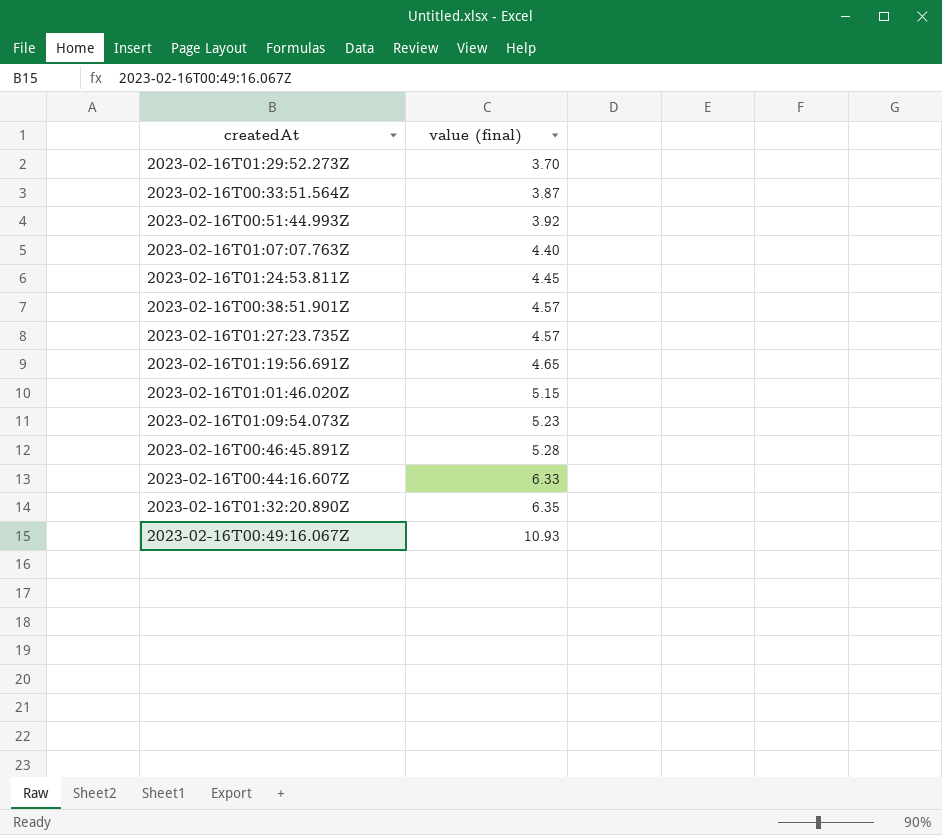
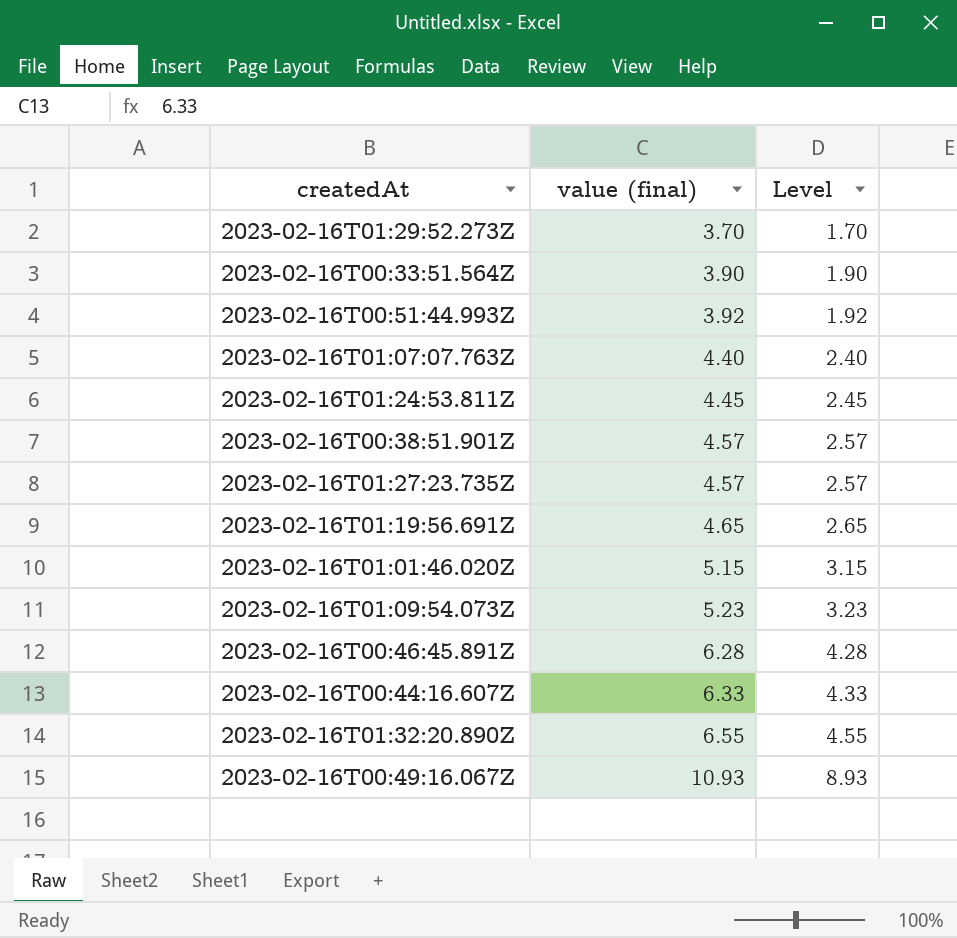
column Level | formula: none -> [value (final)] - 2
2023-02-16T00:33:51.564Z | value (final): 3.87 -> 3.90
2023-02-16T00:46:45.891Z | value (final): 5.28 -> 6.28
2023-02-16T01:32:20.890Z | value (final): 6.35 -> 6.55

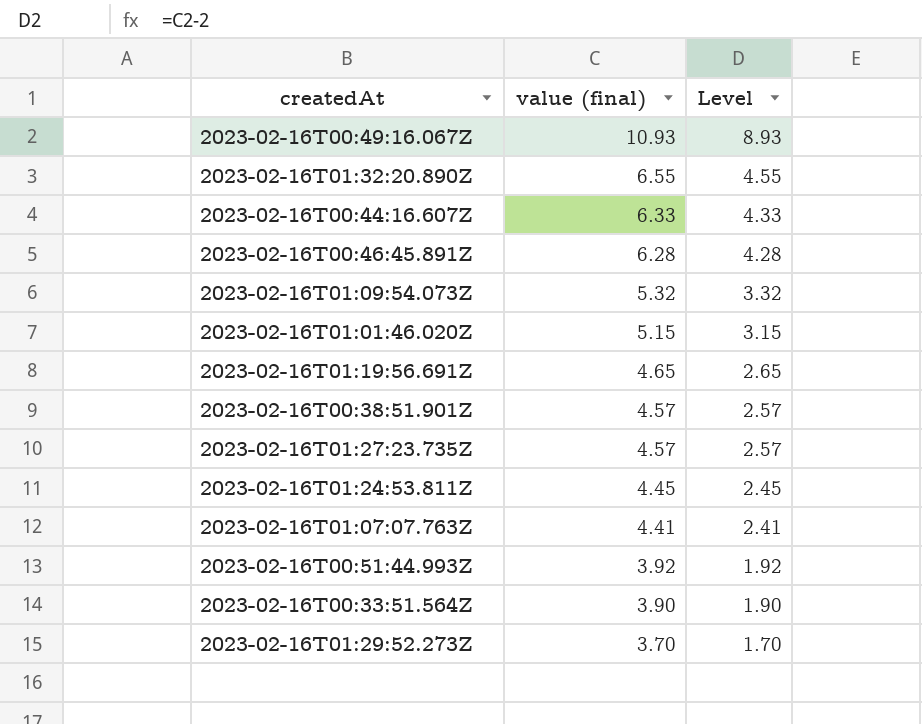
row order: value (final) ascending -> value (final) descending
2023-02-16T01:09:54.073Z | value (final): 5.23 -> 5.32
2023-02-16T01:09:54.073Z | Level: 3.23 -> 3.32
2023-02-16T01:07:07.763Z | value (final): 4.40 -> 4.41
2023-02-16T01:07:07.763Z | Level: 2.40 -> 2.41

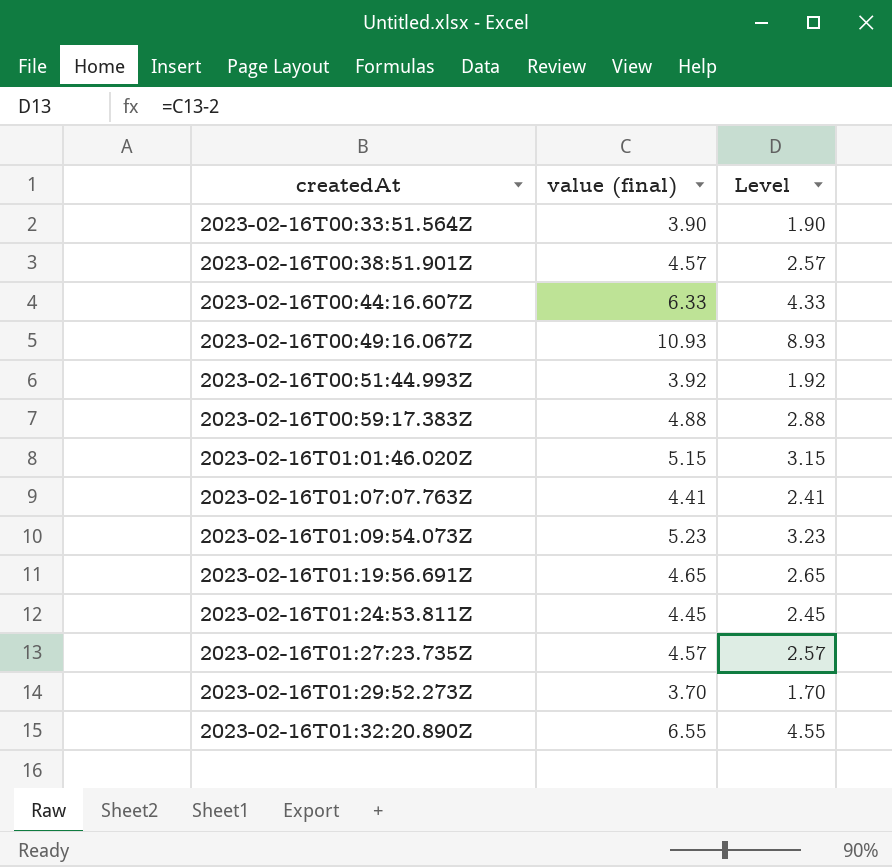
row order: value (final) descending -> createdAt ascending
row 2023-02-16T00:46:45.891Z: 6.28 | 4.28 -> none
row 2023-02-16T00:59:17.383Z: none -> 4.88 | 2.88
2023-02-16T01:09:54.073Z | value (final): 5.32 -> 5.23
2023-02-16T01:09:54.073Z | Level: 3.32 -> 3.23

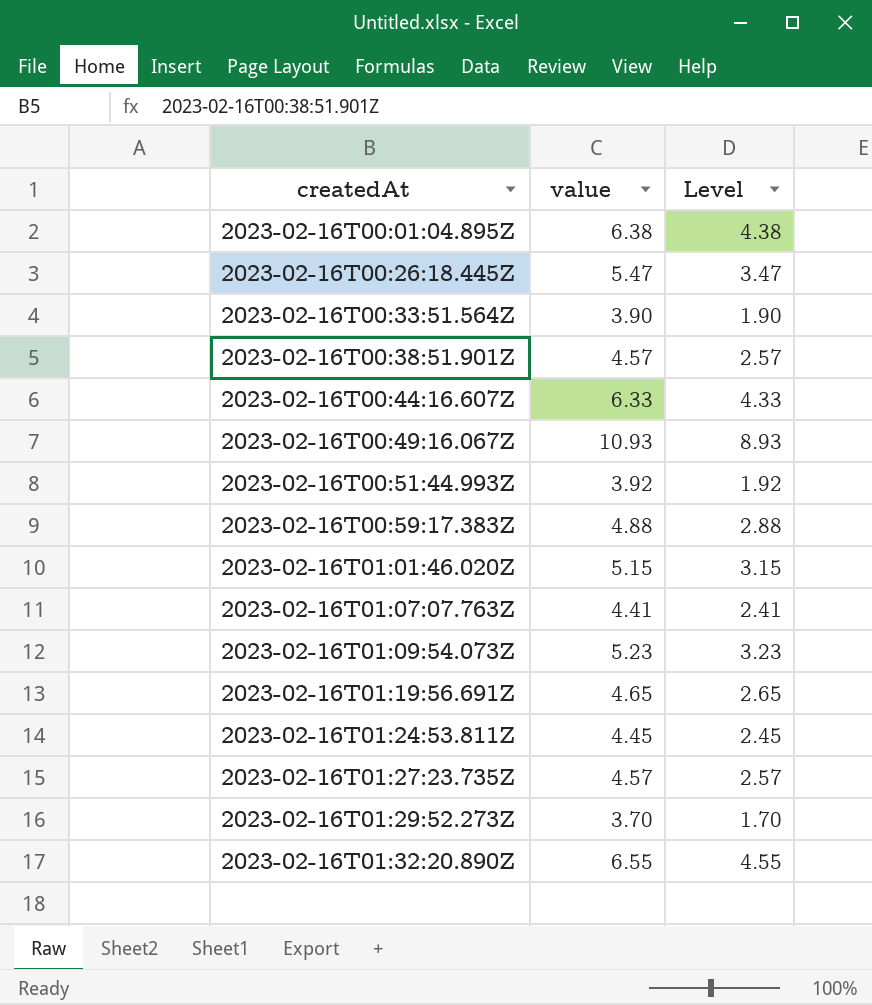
column name: value (final) -> value
row 2023-02-16T00:01:04.895Z: none -> 6.38 | 4.38
row 2023-02-16T00:26:18.445Z: none -> 5.47 | 3.47

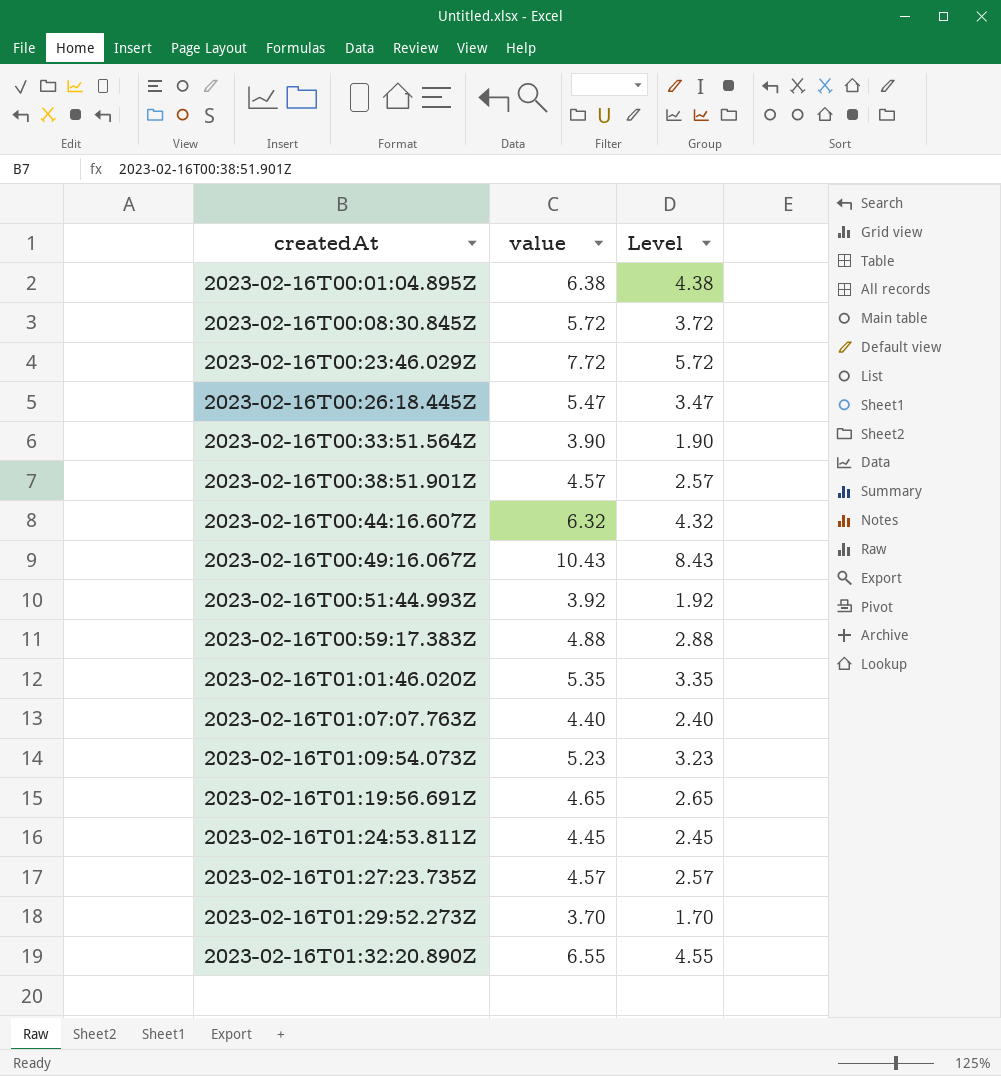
row 2023-02-16T00:08:30.845Z: none -> 5.72 | 3.72
row 2023-02-16T00:23:46.029Z: none -> 7.72 | 5.72
2023-02-16T00:44:16.607Z | value: 6.33 -> 6.32
2023-02-16T00:44:16.607Z | Level: 4.33 -> 4.32
2023-02-16T00:49:16.067Z | value: 10.93 -> 10.43
2023-02-16T00:49:16.067Z | Level: 8.93 -> 8.43
2023-02-16T01:01:46.020Z | value: 5.15 -> 5.35
2023-02-16T01:01:46.020Z | Level: 3.15 -> 3.35
2023-02-16T01:07:07.763Z | value: 4.41 -> 4.40
2023-02-16T01:07:07.763Z | Level: 2.41 -> 2.40

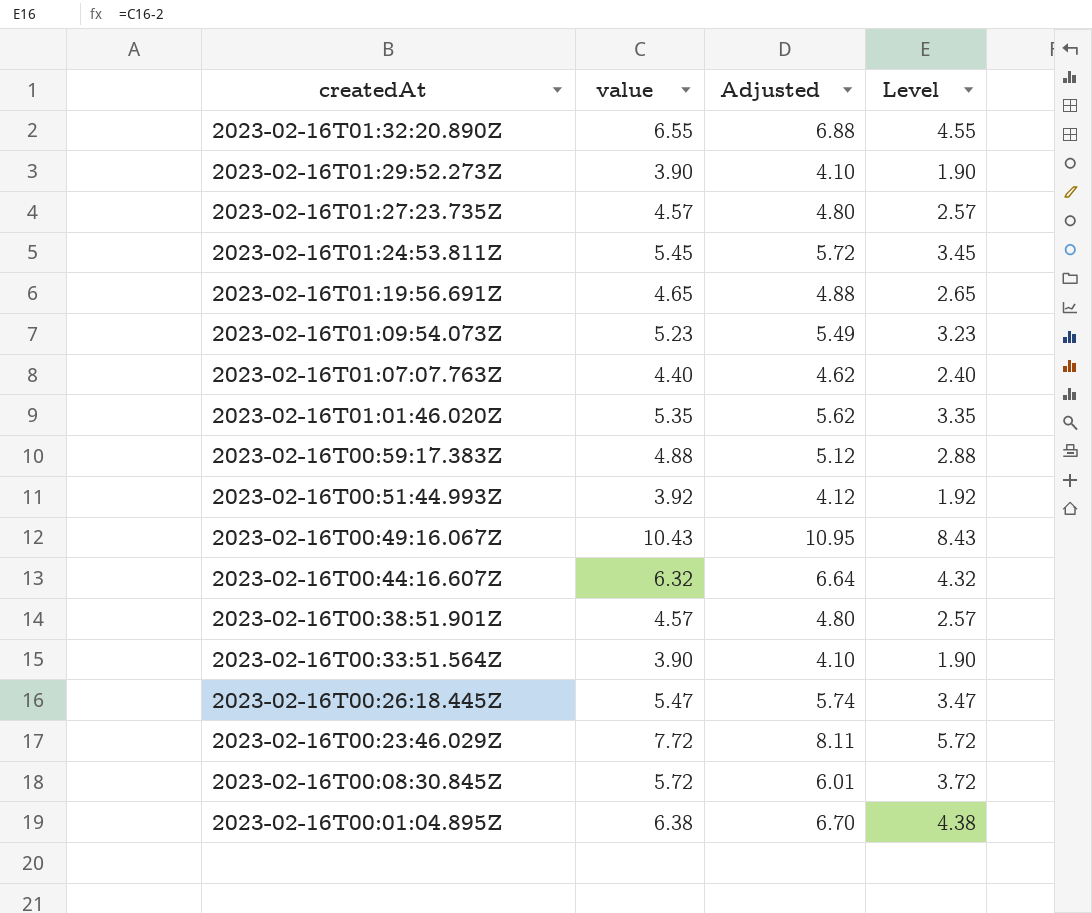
row order: createdAt ascending -> createdAt descending
column Adjusted | formula: none -> [value] * 1.05
2023-02-16T01:29:52.273Z | value: 3.70 -> 3.90
2023-02-16T01:29:52.273Z | Level: 1.70 -> 1.90
2023-02-16T01:24:53.811Z | value: 4.45 -> 5.45
2023-02-16T01:24:53.811Z | Level: 2.45 -> 3.45

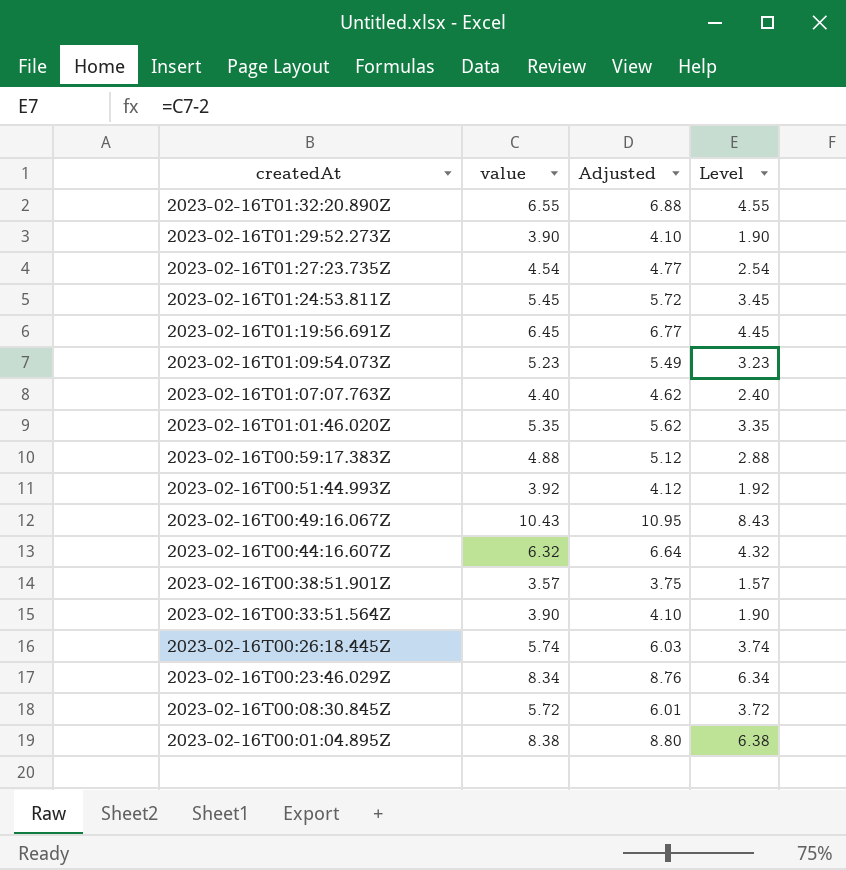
2023-02-16T01:27:23.735Z | value: 4.57 -> 4.54
2023-02-16T01:27:23.735Z | Adjusted: 4.80 -> 4.77
2023-02-16T01:27:23.735Z | Level: 2.57 -> 2.54
2023-02-16T01:19:56.691Z | value: 4.65 -> 6.45
2023-02-16T01:19:56.691Z | Adjusted: 4.88 -> 6.77
2023-02-16T01:19:56.691Z | Level: 2.65 -> 4.45
2023-02-16T00:38:51.901Z | value: 4.57 -> 3.57
2023-02-16T00:38:51.901Z | Adjusted: 4.80 -> 3.75
2023-02-16T00:38:51.901Z | Level: 2.57 -> 1.57
2023-02-16T00:26:18.445Z | value: 5.47 -> 5.74
2023-02-16T00:26:18.445Z | Adjusted: 5.74 -> 6.03
2023-02-16T00:26:18.445Z | Level: 3.47 -> 3.74
2023-02-16T00:23:46.029Z | value: 7.72 -> 8.34
2023-02-16T00:23:46.029Z | Adjusted: 8.11 -> 8.76
2023-02-16T00:23:46.029Z | Level: 5.72 -> 6.34
2023-02-16T00:01:04.895Z | value: 6.38 -> 8.38
2023-02-16T00:01:04.895Z | Adjusted: 6.70 -> 8.80
2023-02-16T00:01:04.895Z | Level: 4.38 -> 6.38

